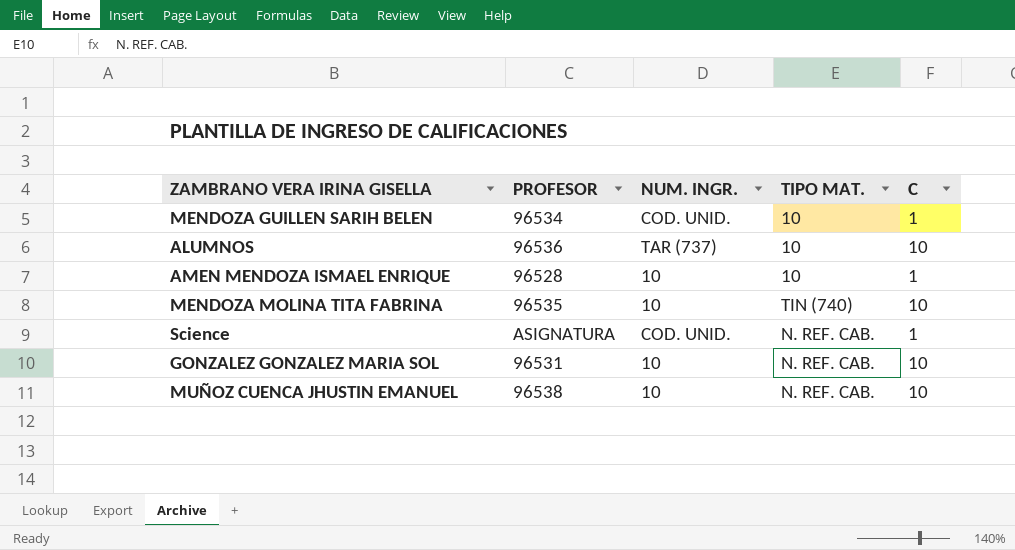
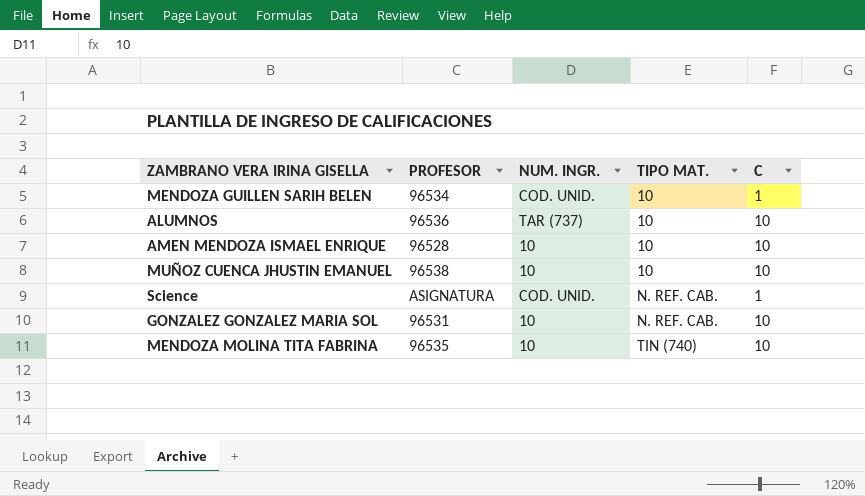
row order: none -> TIPO MAT. ascending
AMEN MENDOZA ISMAEL ENRIQUE | C: 1 -> 10
MUÑOZ CUENCA JHUSTIN EMANUEL | TIPO MAT.: N. REF. CAB. -> 10

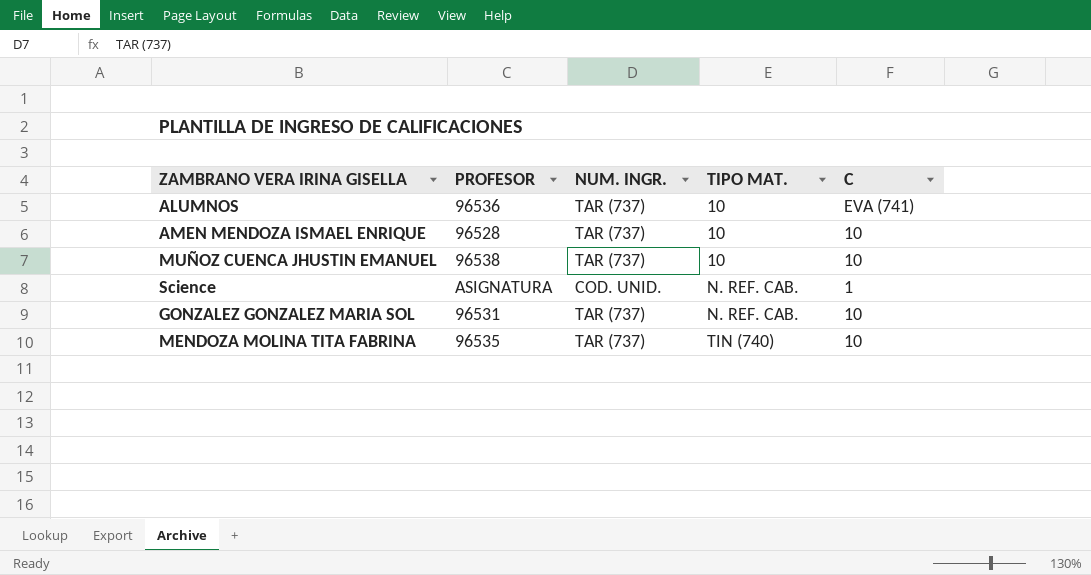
row MENDOZA GUILLEN SARIH BELEN: 96534 | COD. UNID. | 10 | 1 -> none
ALUMNOS | C: 10 -> EVA (741)
AMEN MENDOZA ISMAEL ENRIQUE | NUM. INGR.: 10 -> TAR (737)
MUÑOZ CUENCA JHUSTIN EMANUEL | NUM. INGR.: 10 -> TAR (737)
GONZALEZ GONZALEZ MARIA SOL | NUM. INGR.: 10 -> TAR (737)
MENDOZA MOLINA TITA FABRINA | NUM. INGR.: 10 -> TAR (737)

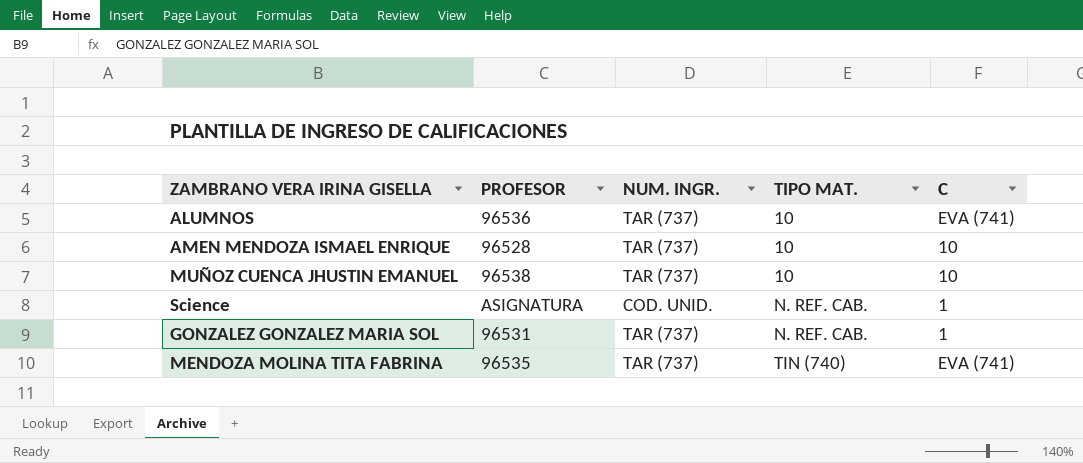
GONZALEZ GONZALEZ MARIA SOL | C: 10 -> 1
MENDOZA MOLINA TITA FABRINA | C: 10 -> EVA (741)

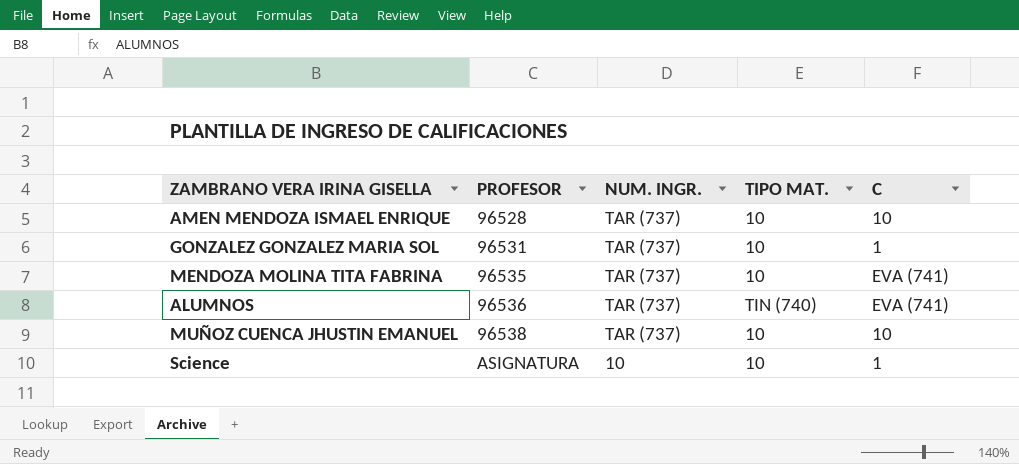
row order: TIPO MAT. ascending -> PROFESOR ascending
GONZALEZ GONZALEZ MARIA SOL | TIPO MAT.: N. REF. CAB. -> 10
MENDOZA MOLINA TITA FABRINA | TIPO MAT.: TIN (740) -> 10
ALUMNOS | TIPO MAT.: 10 -> TIN (740)
Science | NUM. INGR.: COD. UNID. -> 10
Science | TIPO MAT.: N. REF. CAB. -> 10

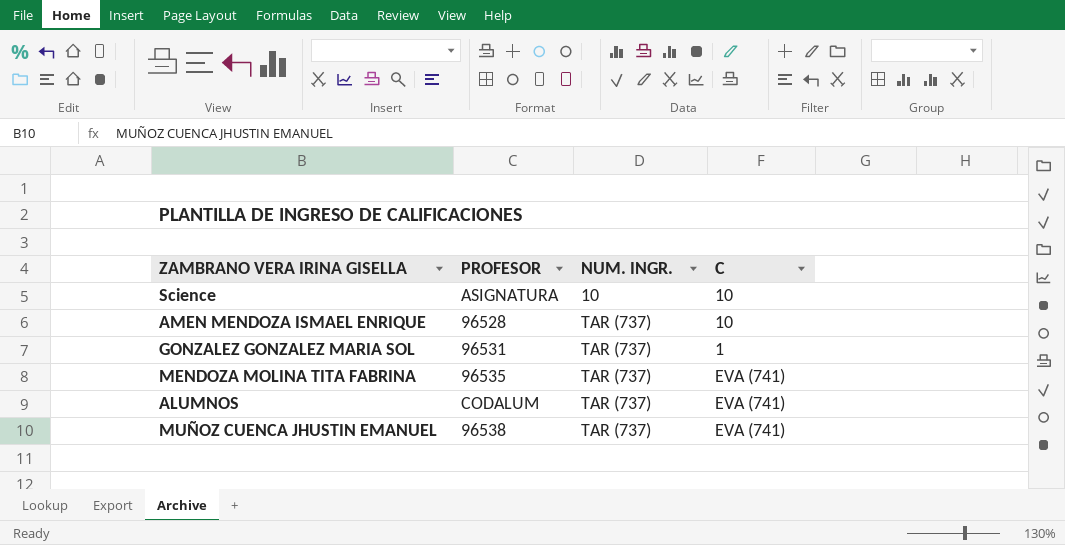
row order: PROFESOR ascending -> NUM. INGR. ascending
column TIPO MAT. | position: 4 -> none
Science | C: 1 -> 10
ALUMNOS | PROFESOR: 96536 -> CODALUM
MUÑOZ CUENCA JHUSTIN EMANUEL | C: 10 -> EVA (741)

